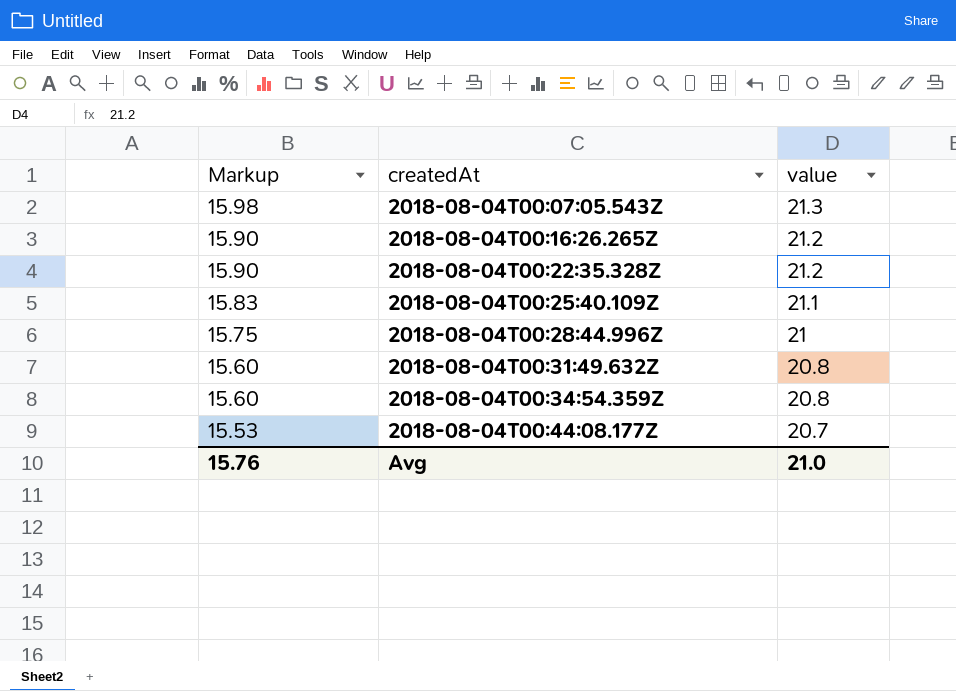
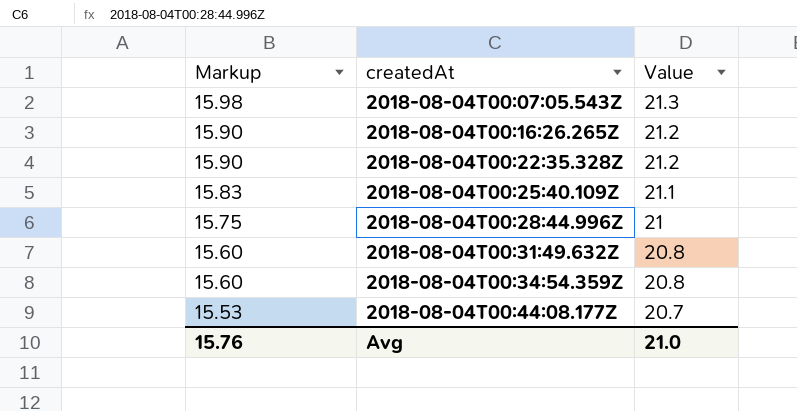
column name: value -> Value

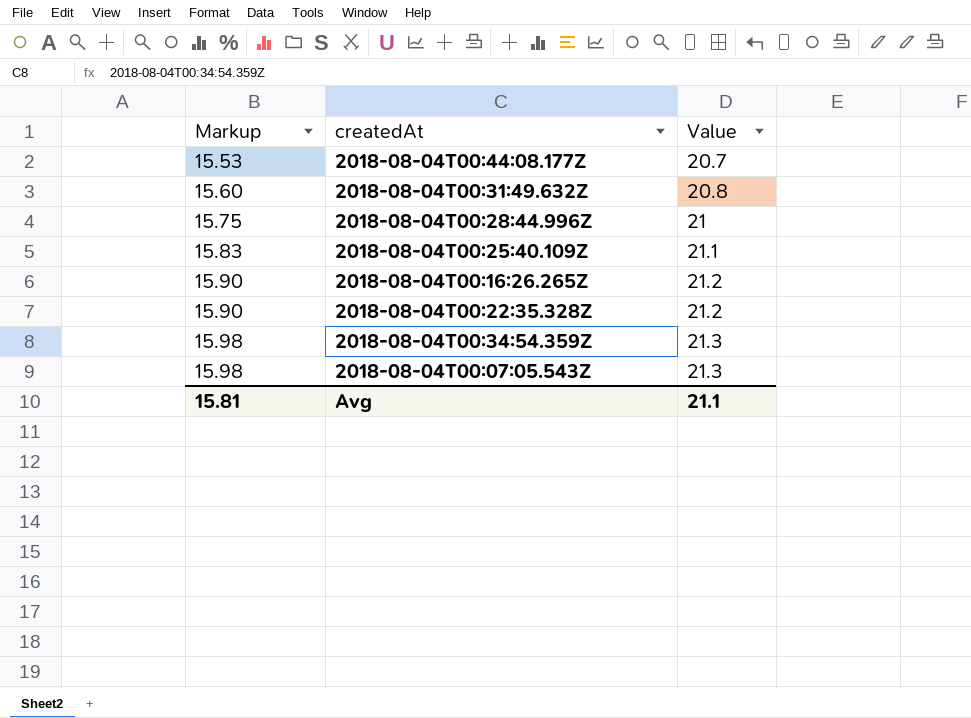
row order: Markup descending -> Markup ascending
2018-08-04T00:34:54.359Z | Markup: 15.60 -> 15.98
2018-08-04T00:34:54.359Z | Value: 20.8 -> 21.3
Avg | Markup: 15.76 -> 15.81
Avg | Value: 21.0 -> 21.1

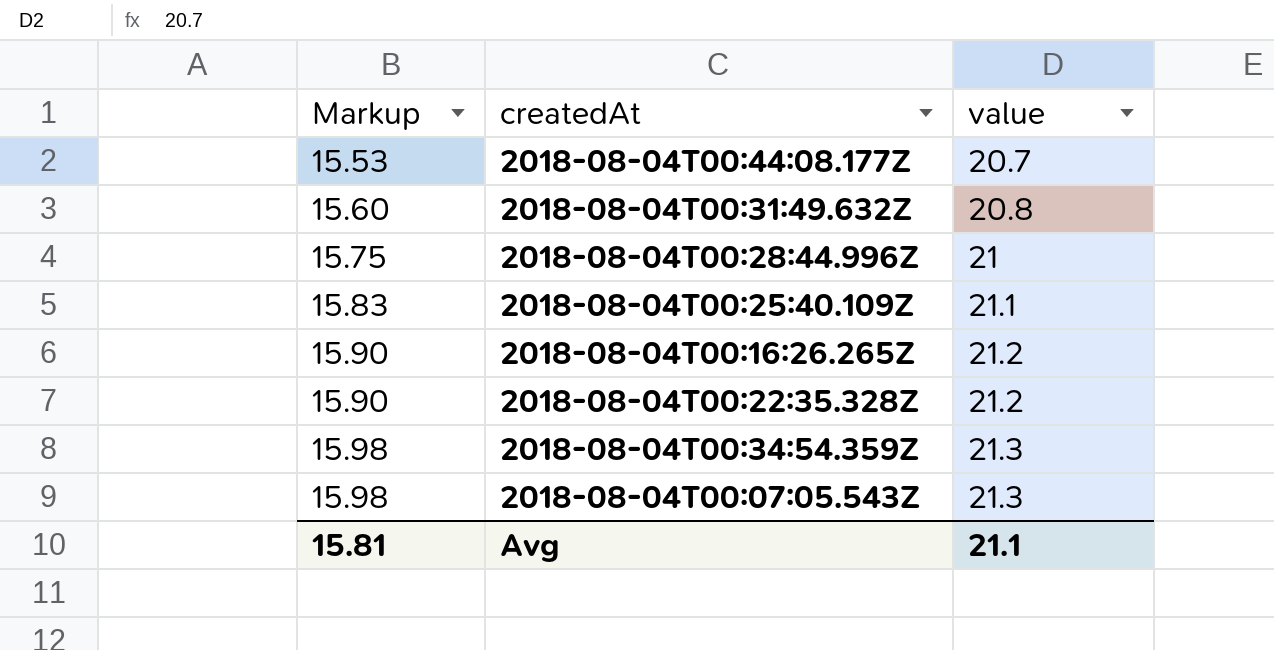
column name: Value -> value

